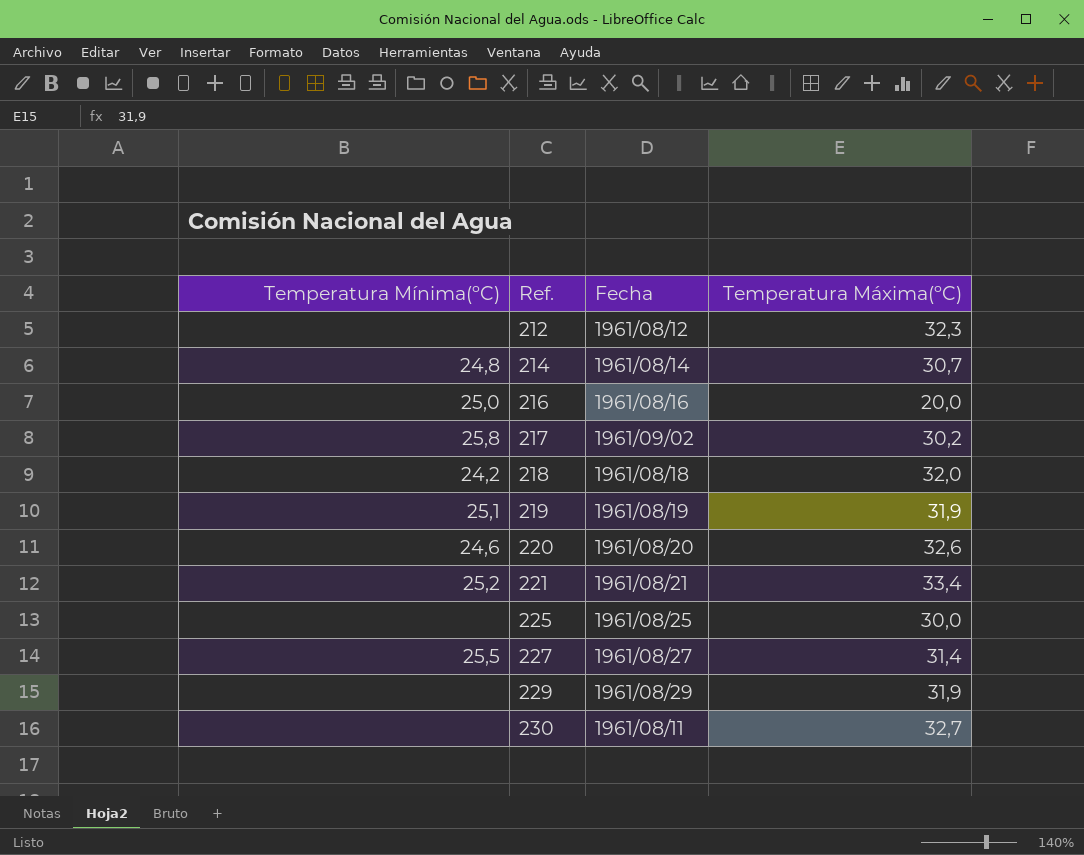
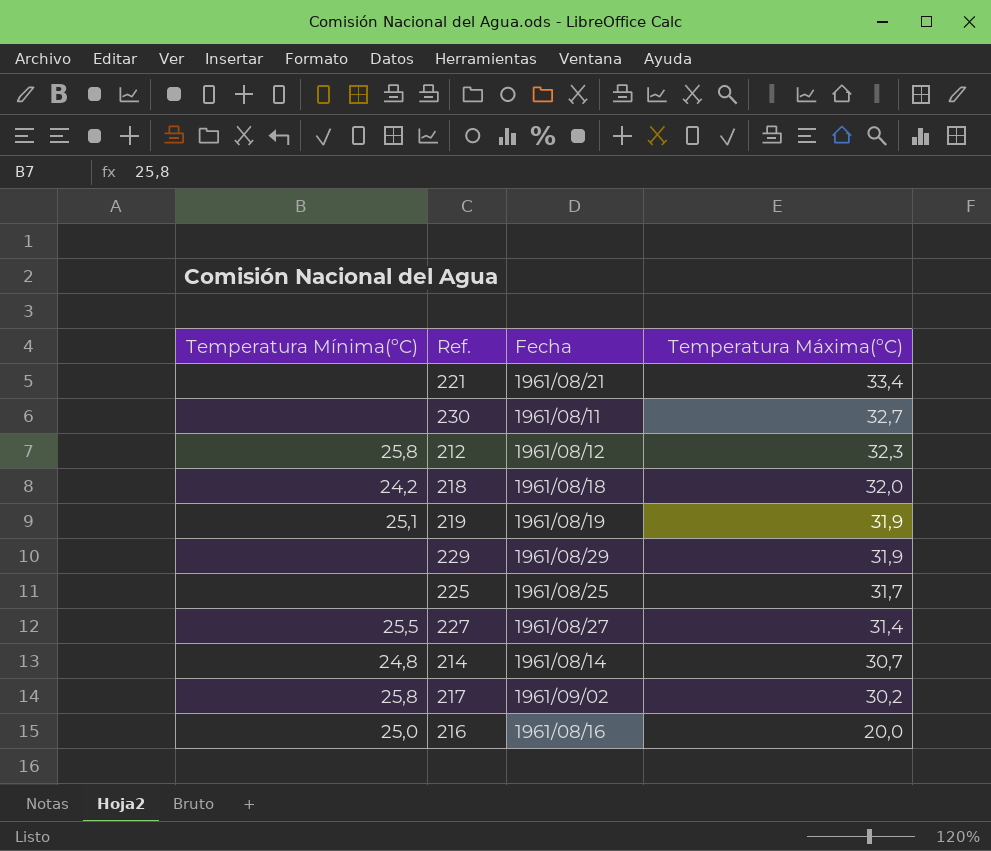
row order: Ref. ascending -> Temperatura Máxima(ºC) descending
row 220: 24,6 | 1961/08/20 | 32,6 -> none
221 | Temperatura Mínima(ºC): 25,2 -> none
212 | Temperatura Mínima(ºC): none -> 25,8
225 | Temperatura Máxima(ºC): 30,0 -> 31,7

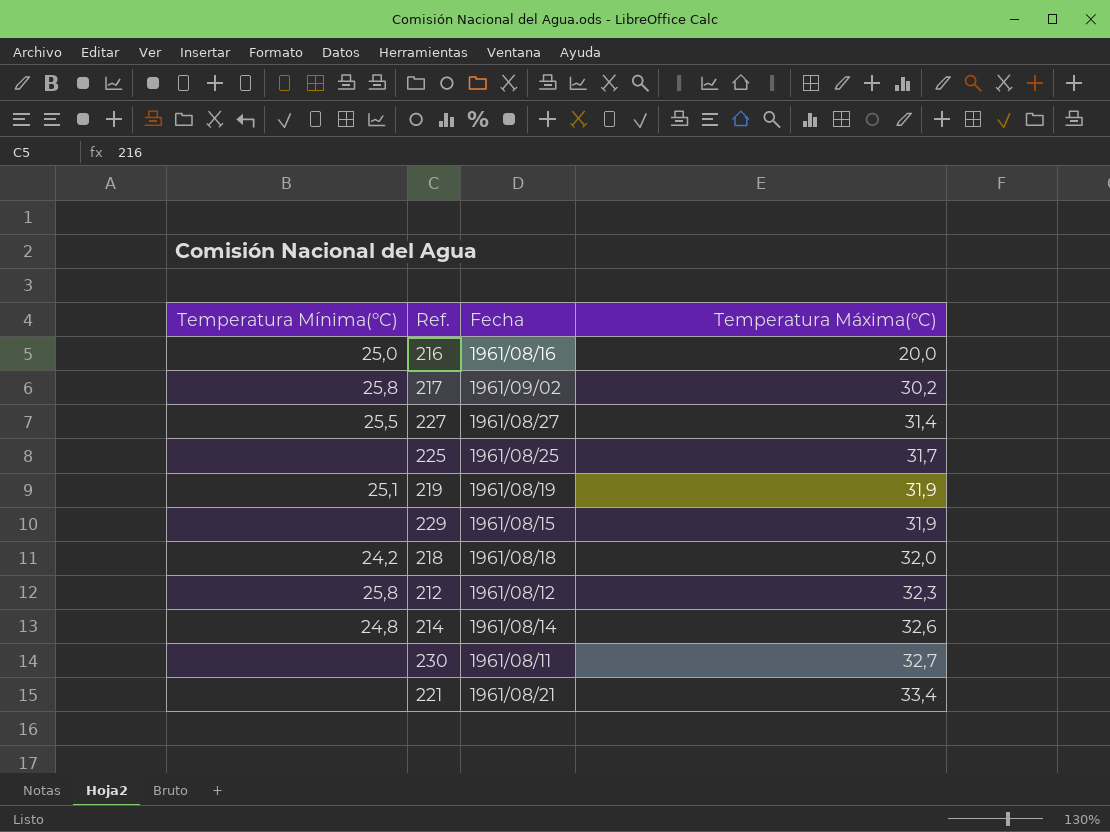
row order: Temperatura Máxima(ºC) descending -> Temperatura Máxima(ºC) ascending
229 | Fecha: 1961/08/29 -> 1961/08/15
214 | Temperatura Máxima(ºC): 30,7 -> 32,6

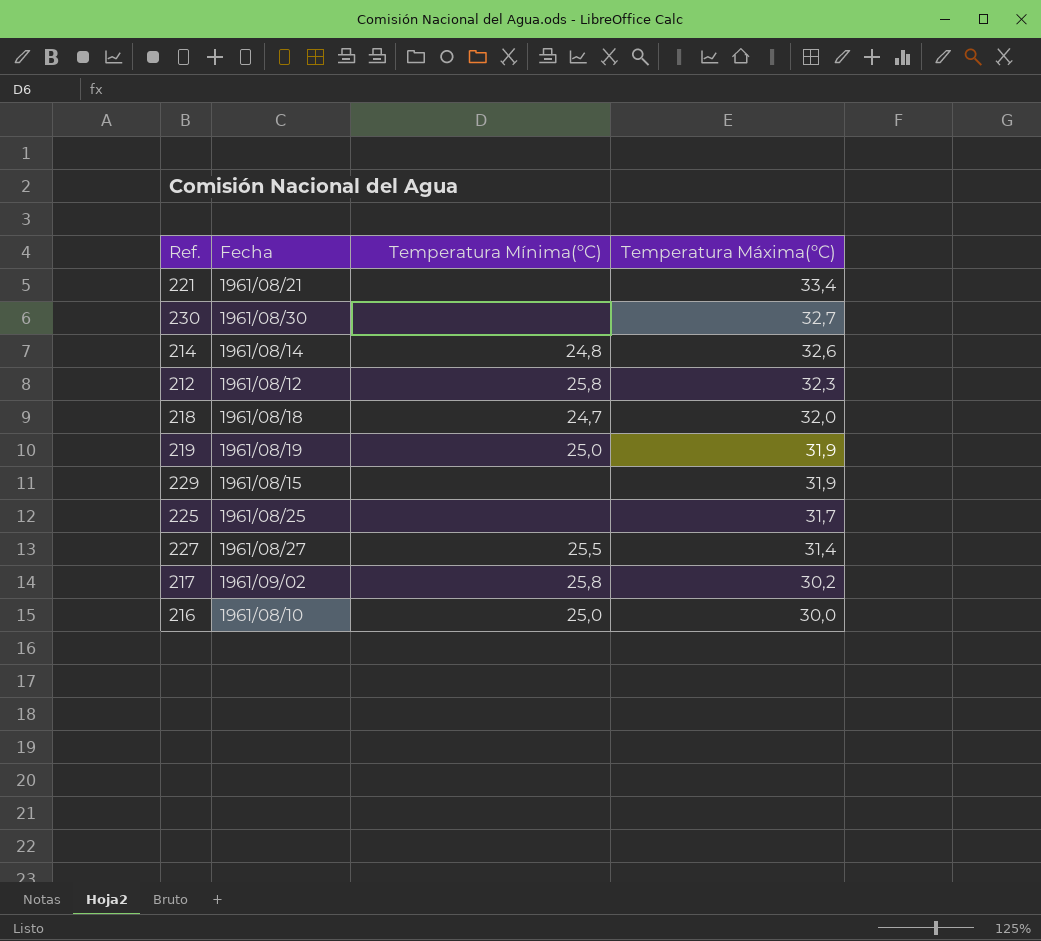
row order: Temperatura Máxima(ºC) ascending -> Temperatura Máxima(ºC) descending
column Temperatura Mínima(ºC) | position: 1 -> 3
230 | Fecha: 1961/08/11 -> 1961/08/30
218 | Temperatura Mínima(ºC): 24,2 -> 24,7
219 | Temperatura Mínima(ºC): 25,1 -> 25,0
216 | Fecha: 1961/08/16 -> 1961/08/10
216 | Temperatura Máxima(ºC): 20,0 -> 30,0

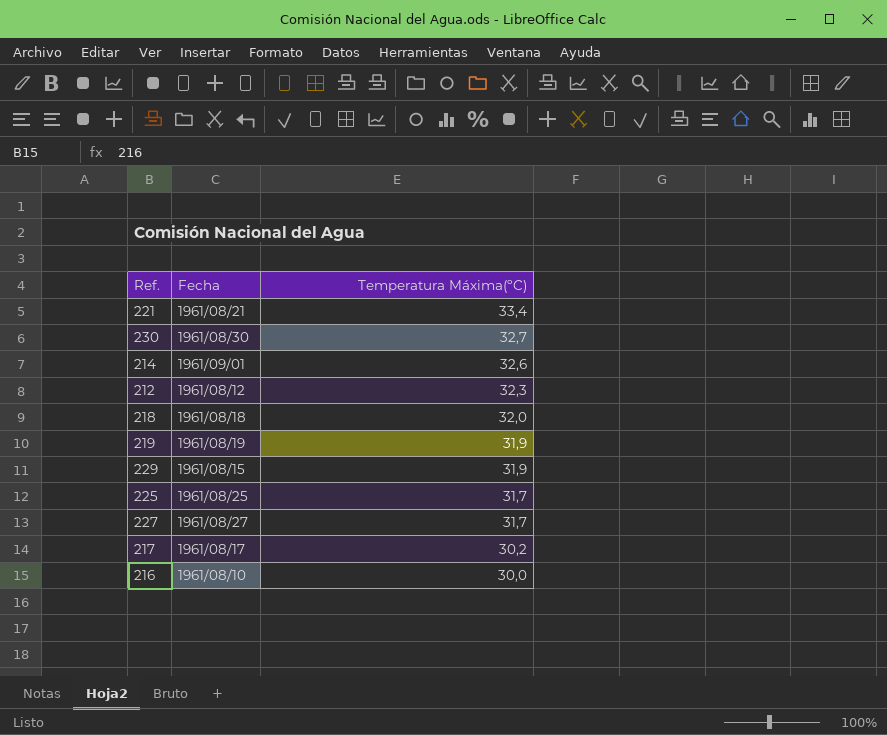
column Temperatura Mínima(ºC) | position: 3 -> none
214 | Fecha: 1961/08/14 -> 1961/09/01
227 | Temperatura Máxima(ºC): 31,4 -> 31,7
217 | Fecha: 1961/09/02 -> 1961/08/17

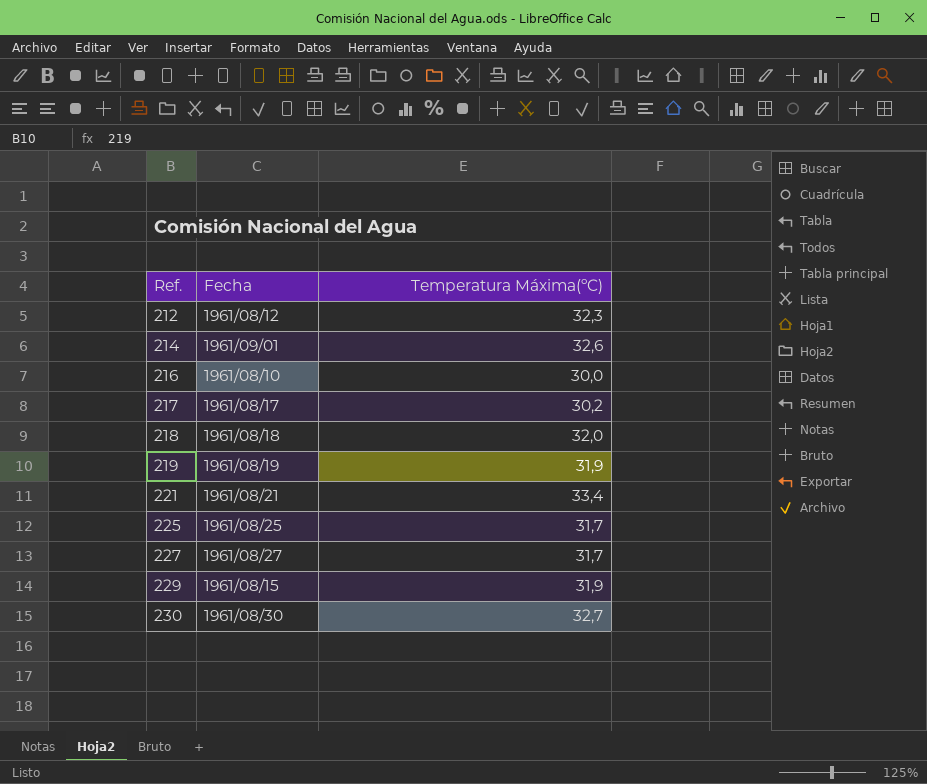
row order: Temperatura Máxima(ºC) descending -> Ref. ascending

